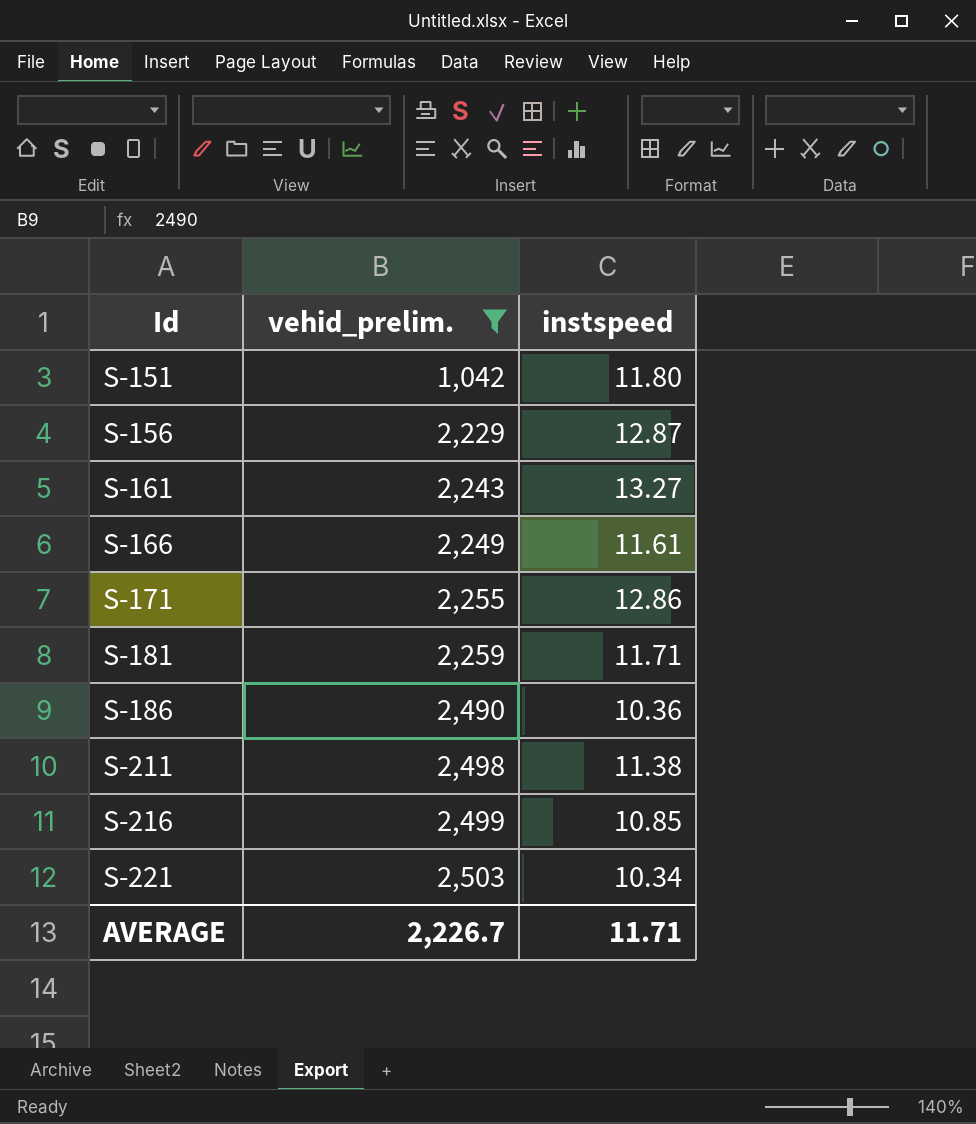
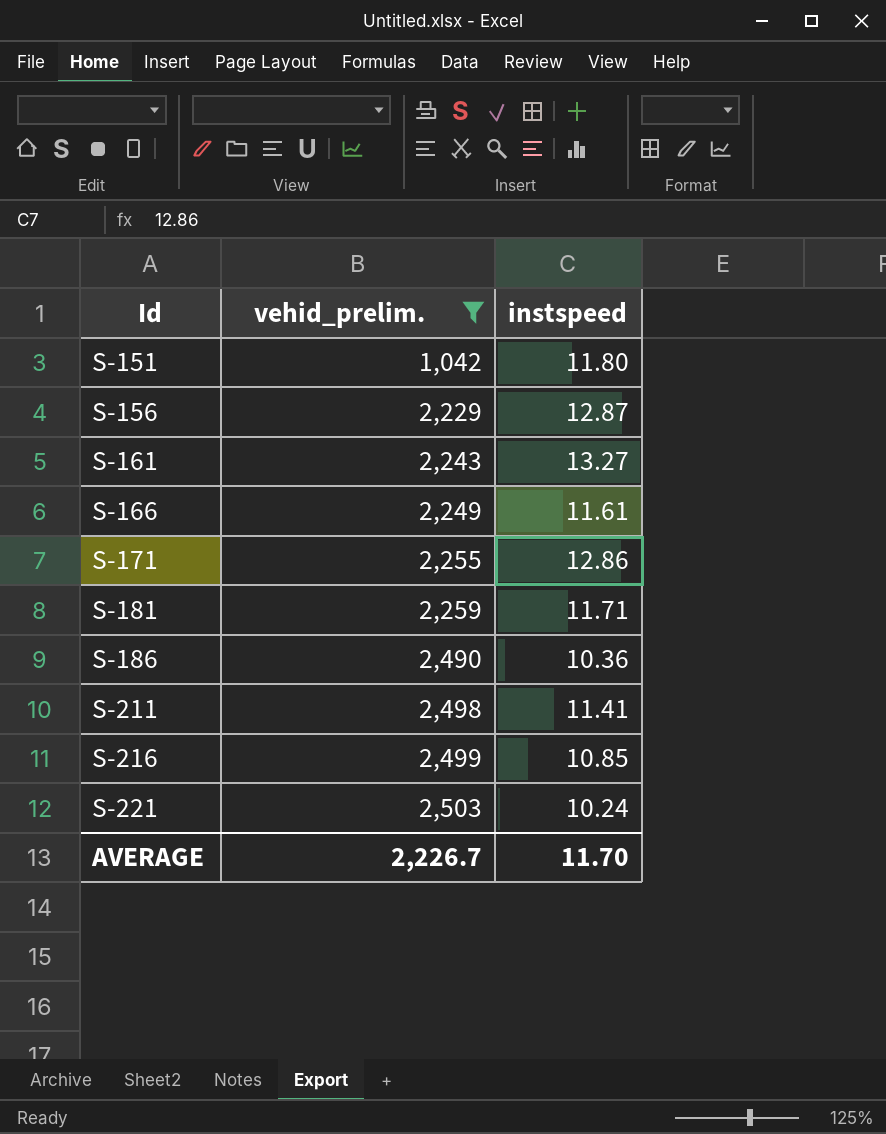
S-211 | instspeed: 11.38 -> 11.41
S-221 | instspeed: 10.34 -> 10.24
AVERAGE | instspeed: 11.71 -> 11.70

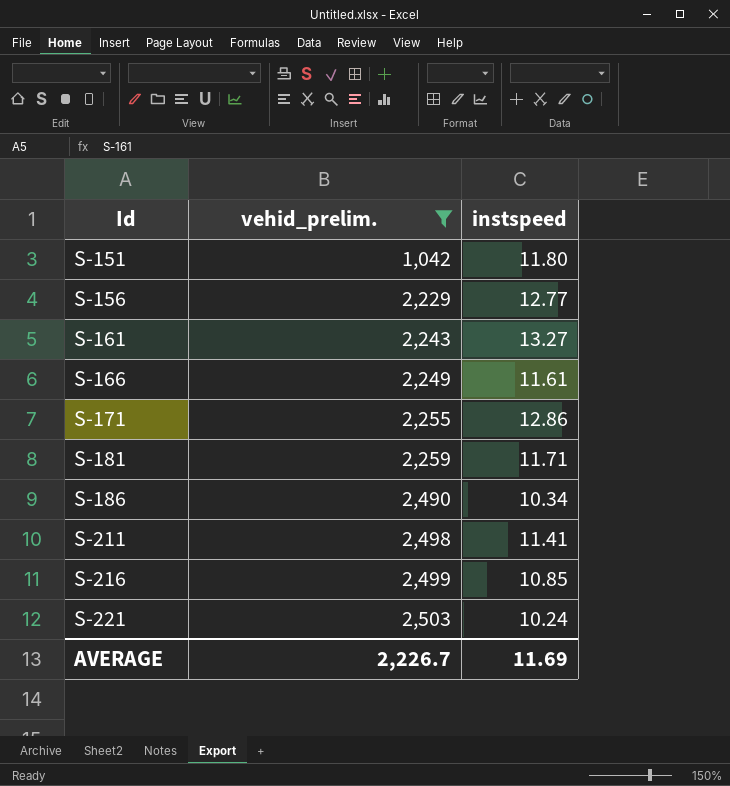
S-156 | instspeed: 12.87 -> 12.77
S-186 | instspeed: 10.36 -> 10.34
AVERAGE | instspeed: 11.70 -> 11.69

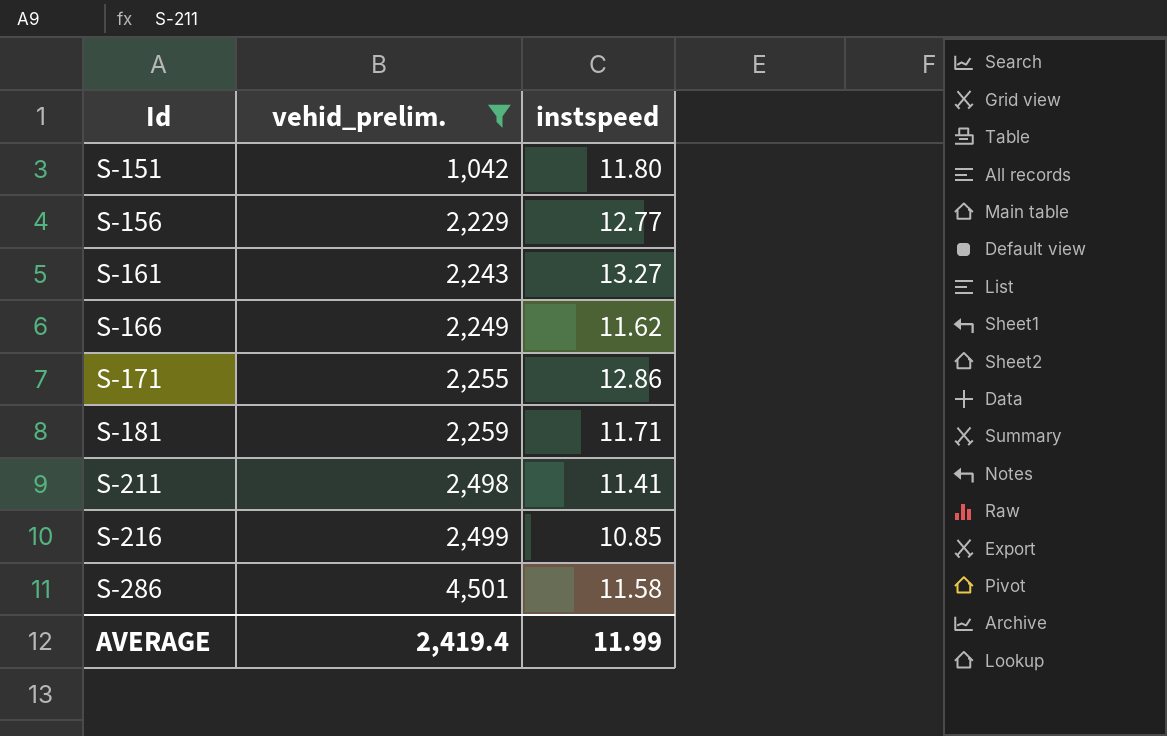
row S-186: 2,490 | 10.34 -> none
row S-221: 2,503 | 10.24 -> none
S-166 | instspeed: 11.61 -> 11.62
row S-286: none -> 4,501 | 11.58
AVERAGE | vehid_prelim.: 2,226.7 -> 2,419.4
AVERAGE | instspeed: 11.69 -> 11.99

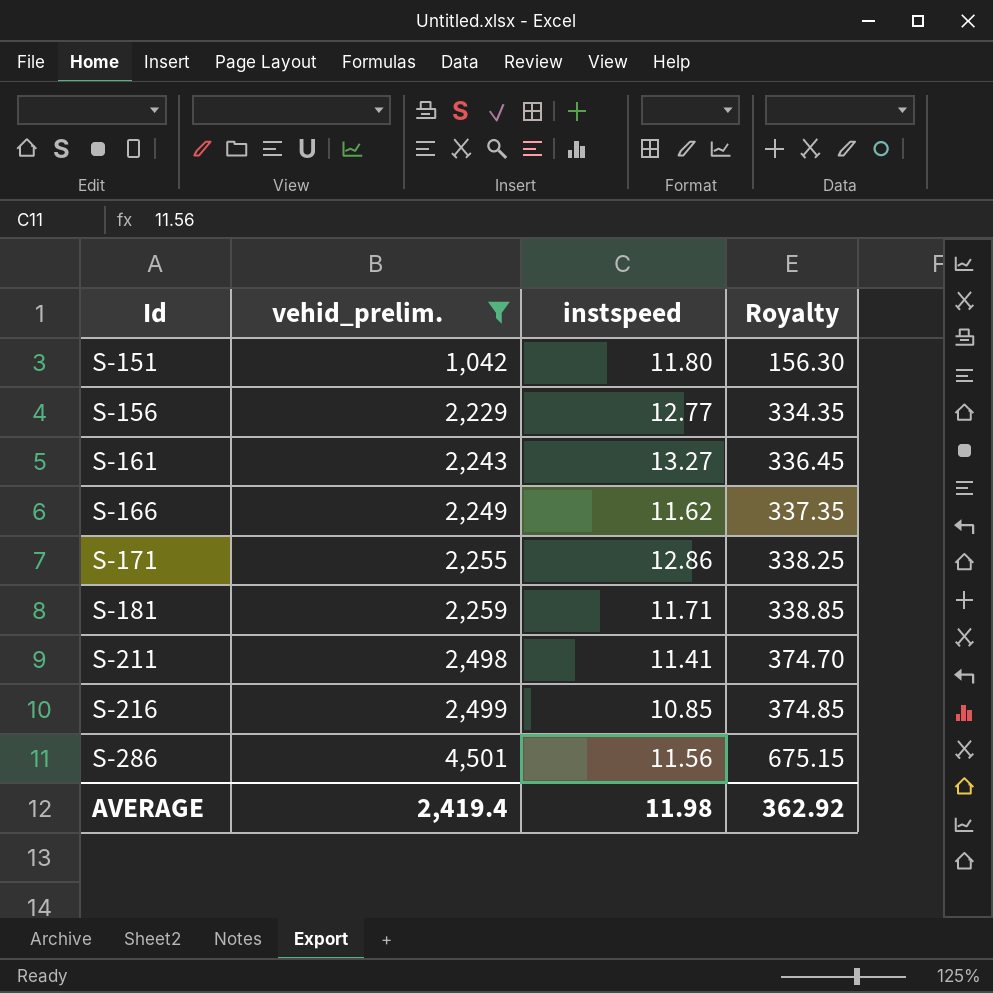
column Royalty | formula: none -> [vehid_prelim.] * 0.15
S-286 | instspeed: 11.58 -> 11.56
AVERAGE | instspeed: 11.99 -> 11.98

